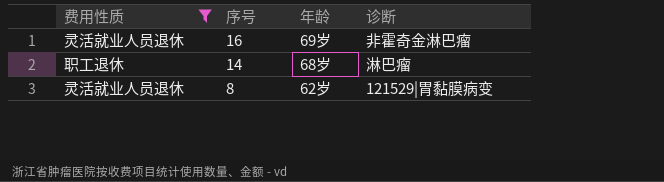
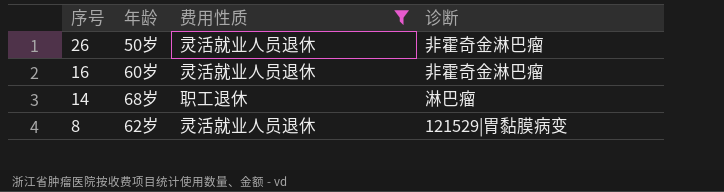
column 费用性质 | position: 1 -> 3
row 26: none -> 50岁 | 灵活就业人员退休 | 非霍奇金淋巴瘤
16 | 年龄: 69岁 -> 60岁

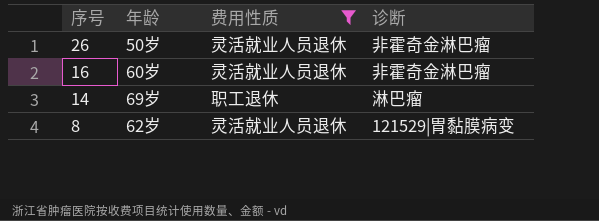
14 | 年龄: 68岁 -> 69岁

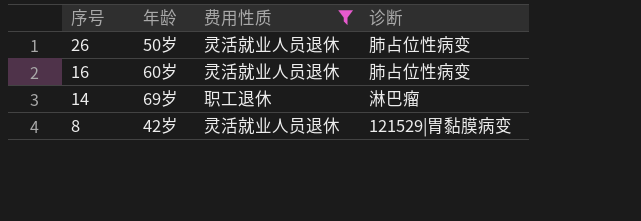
26 | 诊断: 非霍奇金淋巴瘤 -> 肺占位性病变
16 | 诊断: 非霍奇金淋巴瘤 -> 肺占位性病变
8 | 年龄: 62岁 -> 42岁

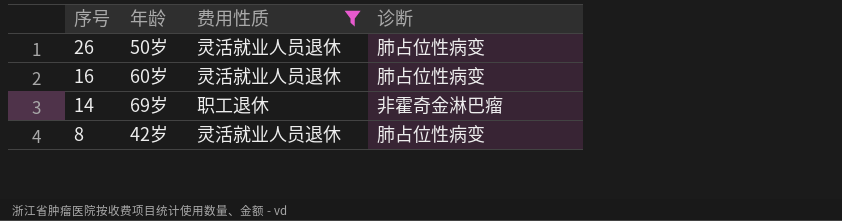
14 | 诊断: 淋巴瘤 -> 非霍奇金淋巴瘤
8 | 诊断: 121529|胃黏膜病变 -> 肺占位性病变

